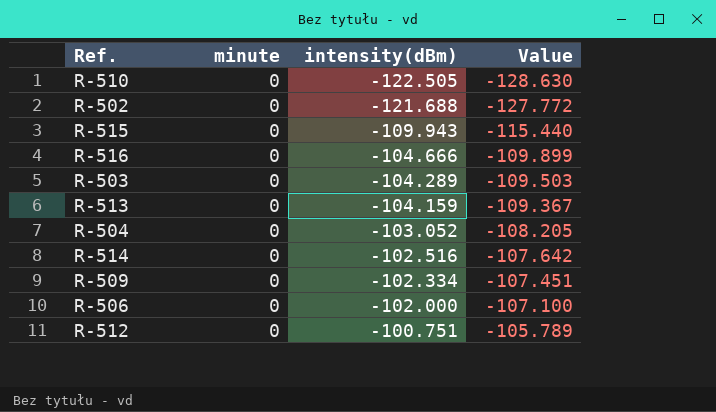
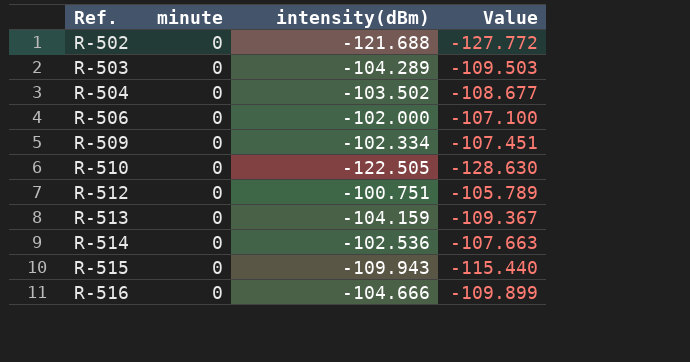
row order: intensity(dBm) ascending -> Ref. ascending
R-504 | intensity(dBm): -103.052 -> -103.502
R-504 | Value: -108.205 -> -108.677
R-514 | intensity(dBm): -102.516 -> -102.536
R-514 | Value: -107.642 -> -107.663

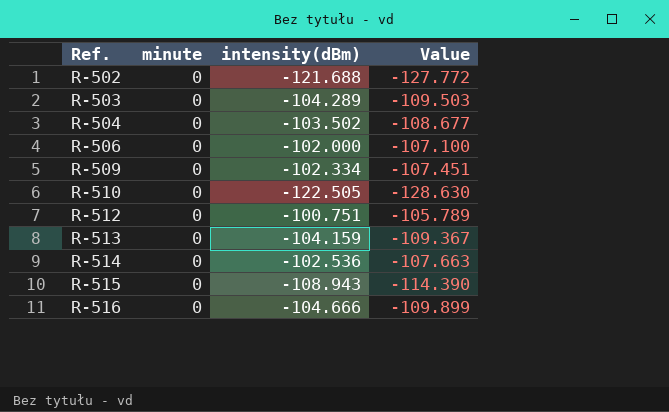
R-515 | intensity(dBm): -109.943 -> -108.943
R-515 | Value: -115.440 -> -114.390

